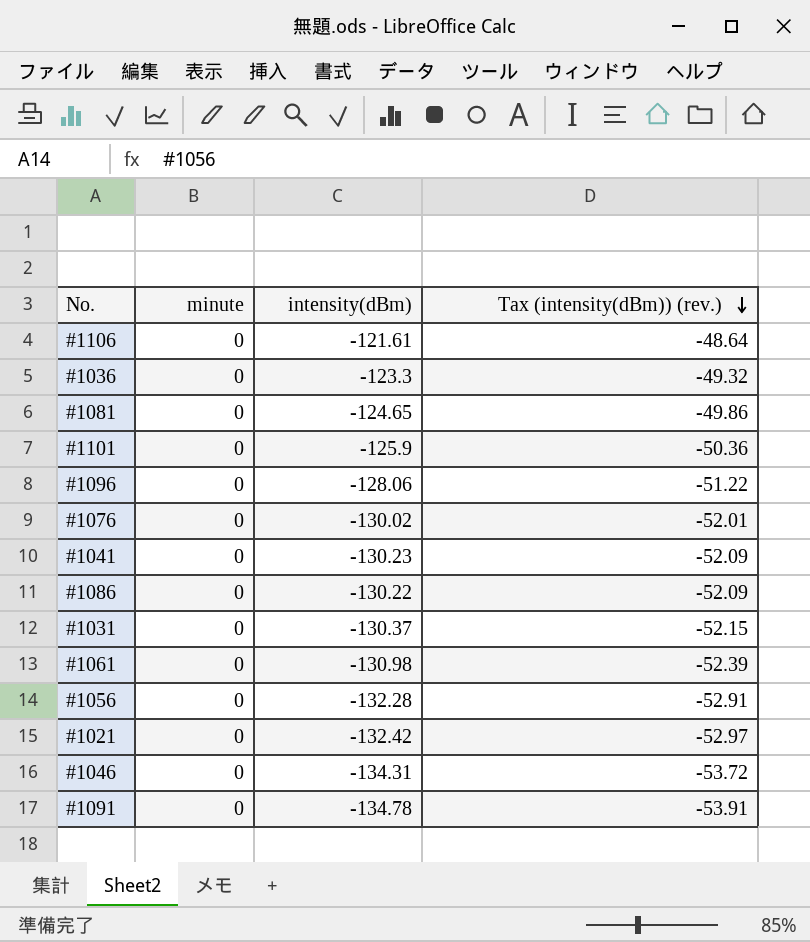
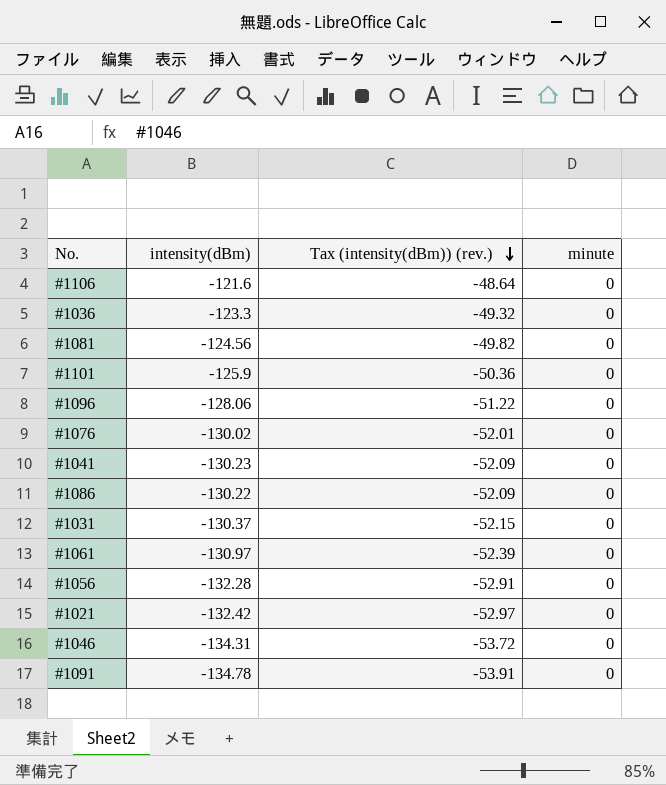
column minute | position: 2 -> 4
#1106 | intensity(dBm): -121.61 -> -121.6
#1081 | intensity(dBm): -124.65 -> -124.56
#1081 | Tax (intensity(dBm)) (rev.): -49.86 -> -49.82
#1061 | intensity(dBm): -130.98 -> -130.97

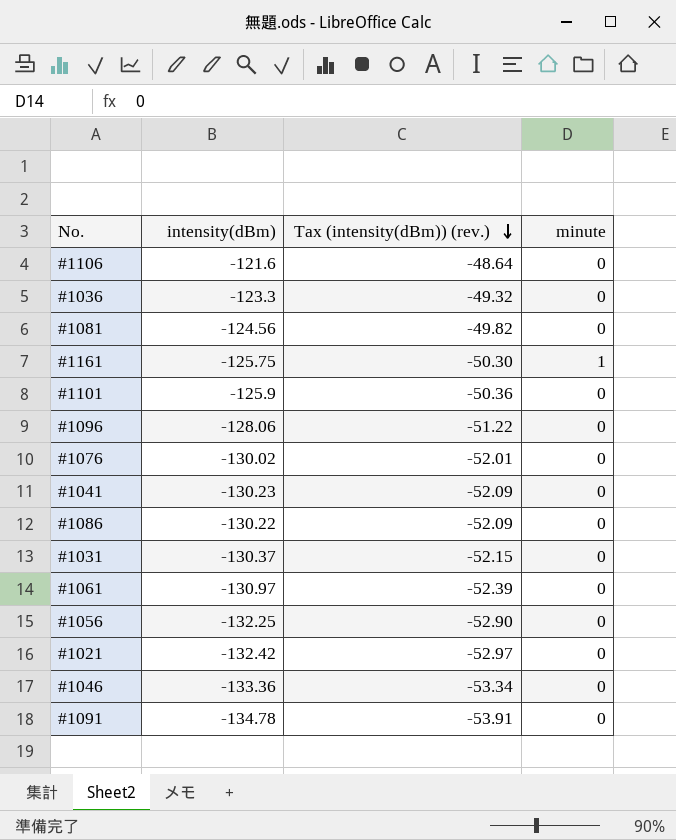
row #1161: none -> -125.75 | -50.30 | 1
#1056 | intensity(dBm): -132.28 -> -132.25
#1056 | Tax (intensity(dBm)) (rev.): -52.91 -> -52.90
#1046 | intensity(dBm): -134.31 -> -133.36
#1046 | Tax (intensity(dBm)) (rev.): -53.72 -> -53.34

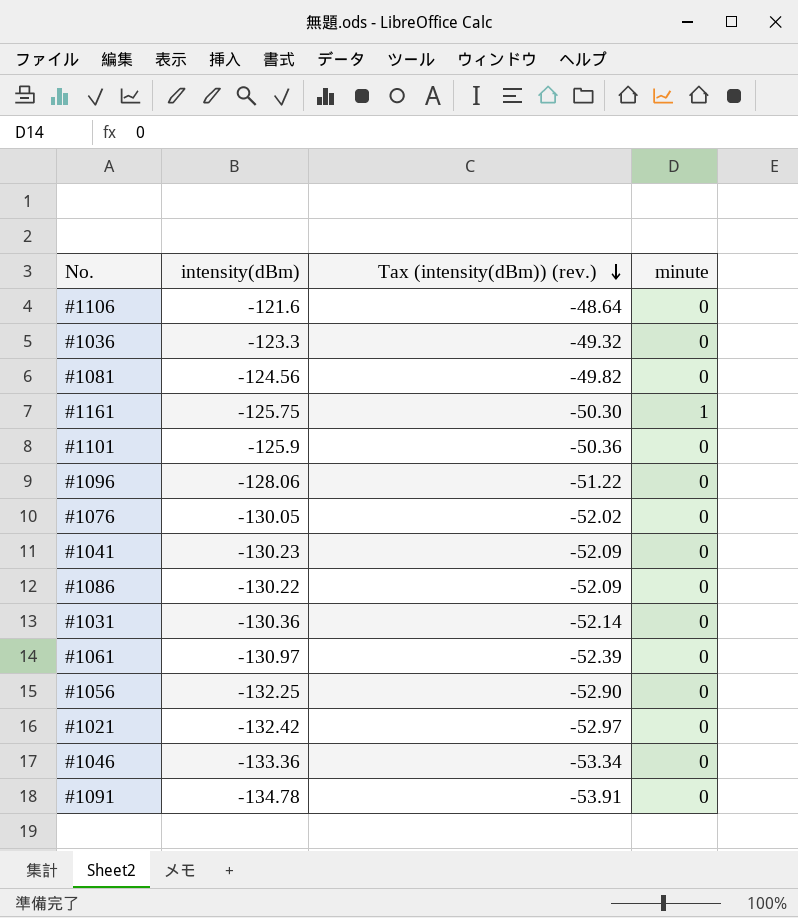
#1076 | intensity(dBm): -130.02 -> -130.05
#1076 | Tax (intensity(dBm)) (rev.): -52.01 -> -52.02
#1031 | intensity(dBm): -130.37 -> -130.36
#1031 | Tax (intensity(dBm)) (rev.): -52.15 -> -52.14

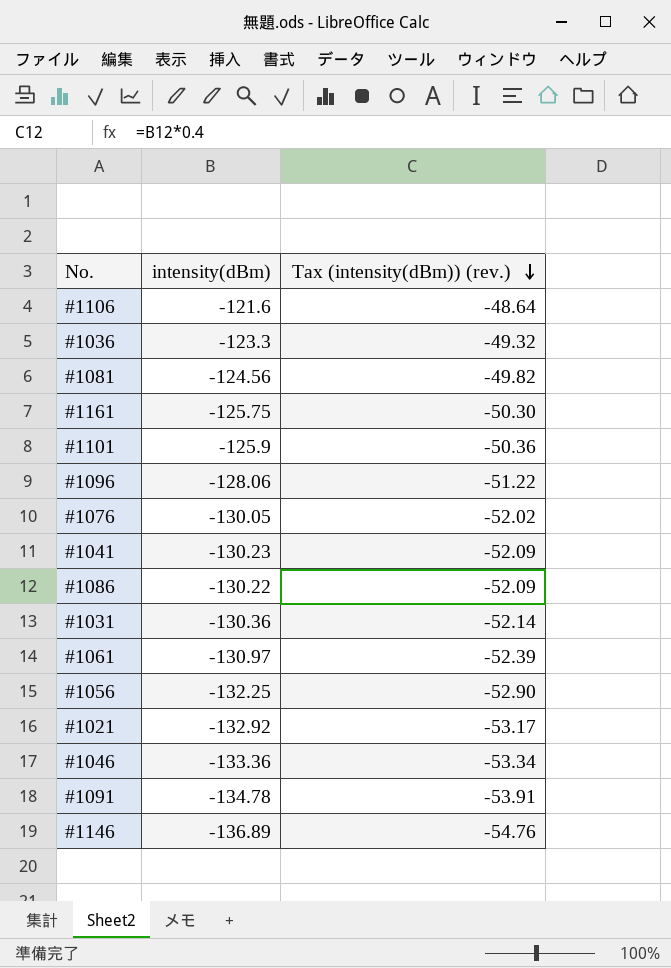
column minute | position: 4 -> none
#1021 | intensity(dBm): -132.42 -> -132.92
#1021 | Tax (intensity(dBm)) (rev.): -52.97 -> -53.17
row #1146: none -> -136.89 | -54.76

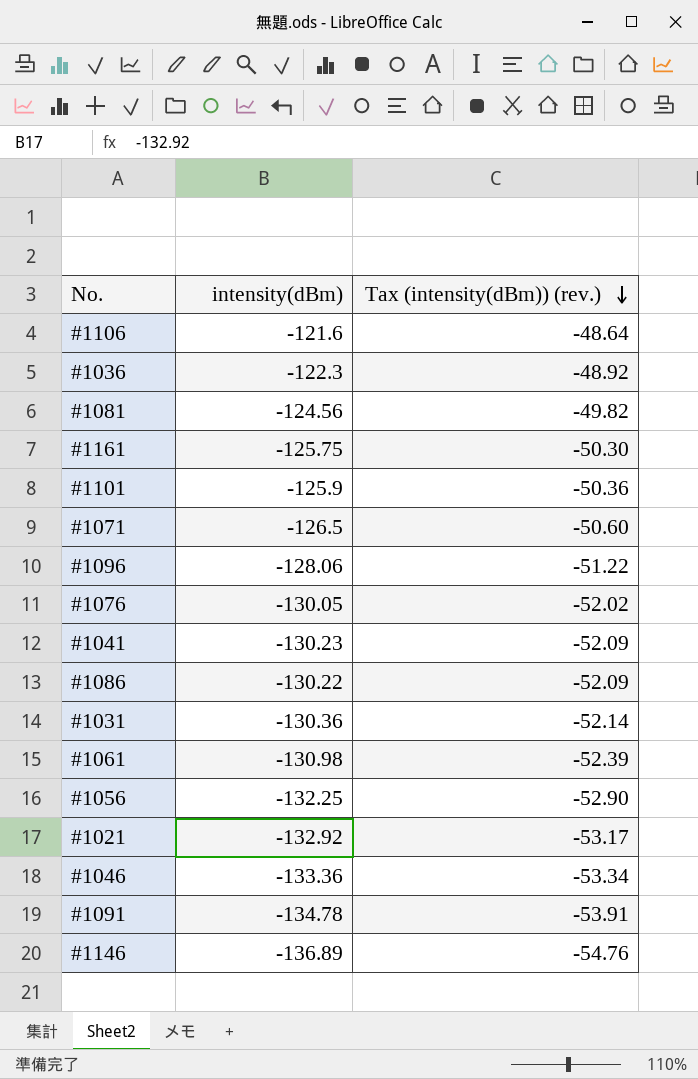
#1036 | intensity(dBm): -123.3 -> -122.3
#1036 | Tax (intensity(dBm)) (rev.): -49.32 -> -48.92
row #1071: none -> -126.5 | -50.60
#1061 | intensity(dBm): -130.97 -> -130.98

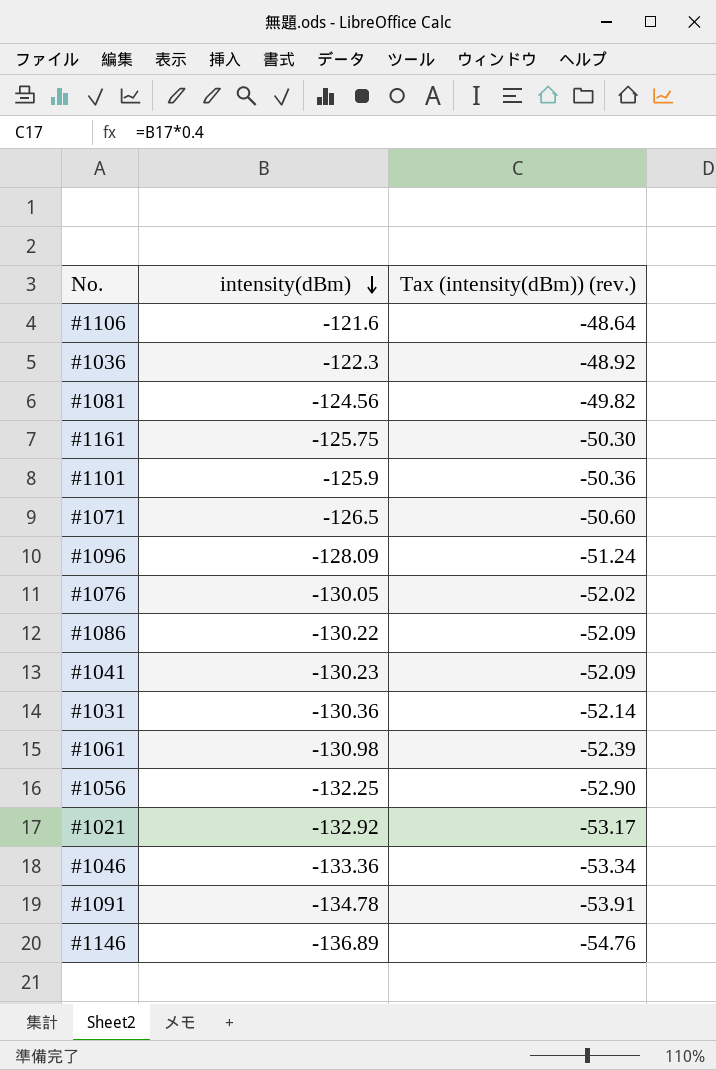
row order: Tax (intensity(dBm)) (rev.) descending -> intensity(dBm) descending
#1096 | intensity(dBm): -128.06 -> -128.09
#1096 | Tax (intensity(dBm)) (rev.): -51.22 -> -51.24

